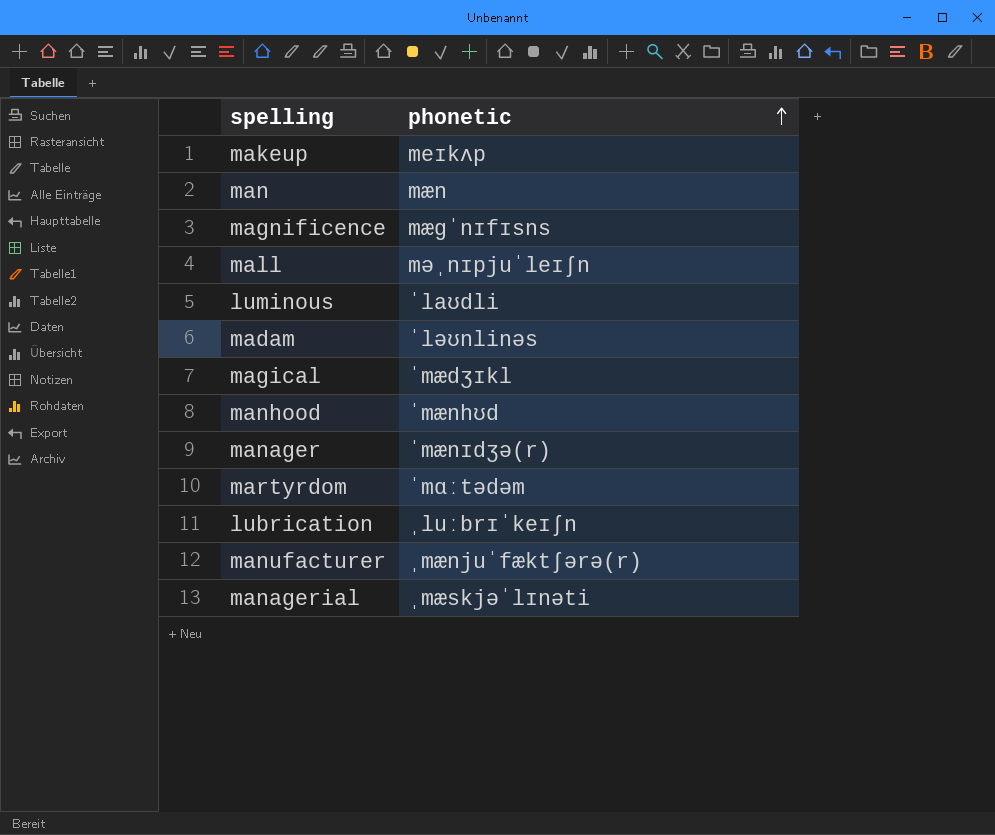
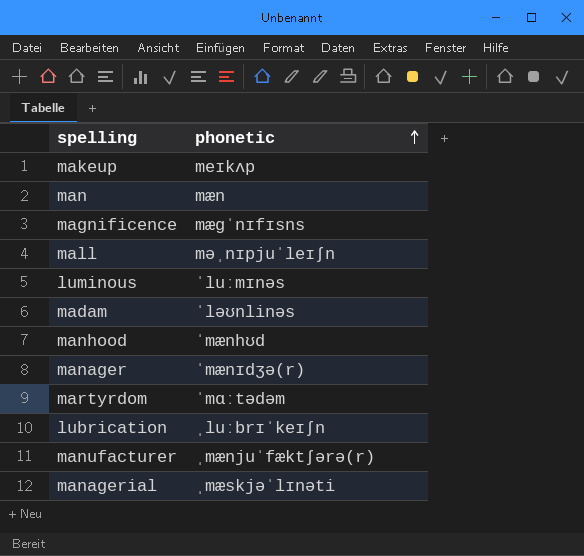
row magical: ˈmædʒɪkl -> none
luminous | phonetic: ˈlaʊdli -> ˈluːmɪnəs

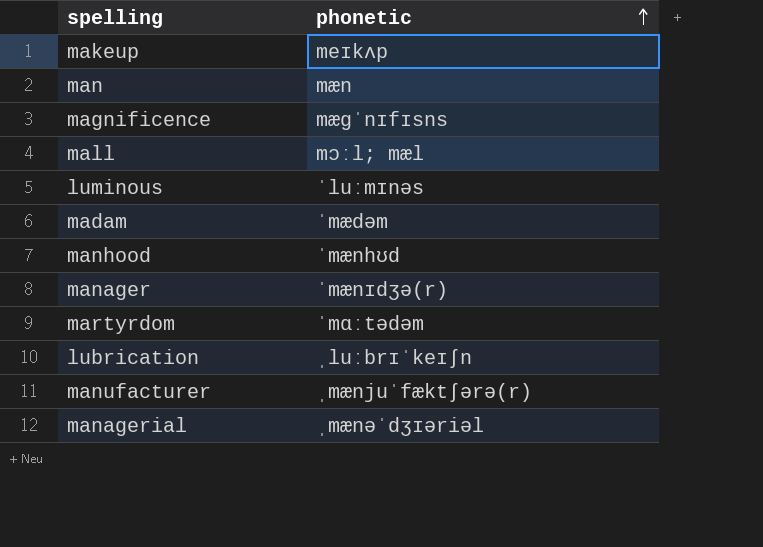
mall | phonetic: məˌnɪpjuˈleɪʃn -> mɔːl; mæl
madam | phonetic: ˈləʊnlinəs -> ˈmædəm
managerial | phonetic: ˌmæskjəˈlɪnəti -> ˌmænəˈdʒɪəriəl

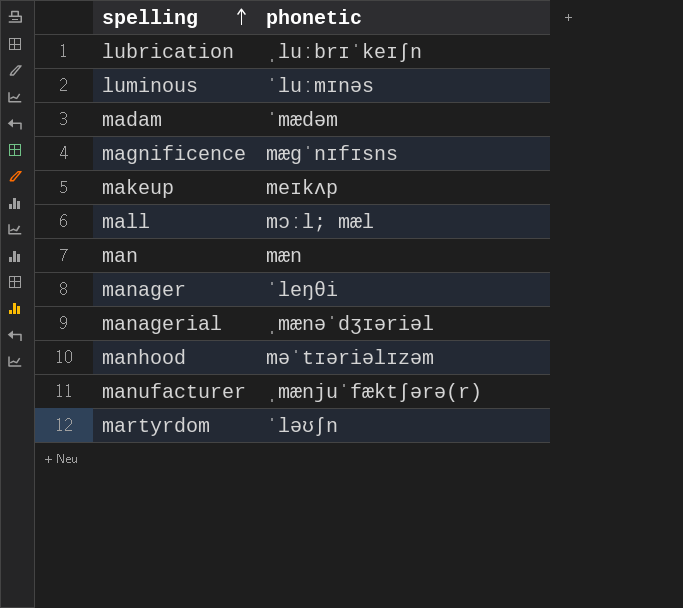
row order: phonetic ascending -> spelling ascending
manager | phonetic: ˈmænɪdʒə(r) -> ˈleŋθi
manhood | phonetic: ˈmænhʊd -> məˈtɪəriəlɪzəm
martyrdom | phonetic: ˈmɑːtədəm -> ˈləʊʃn

